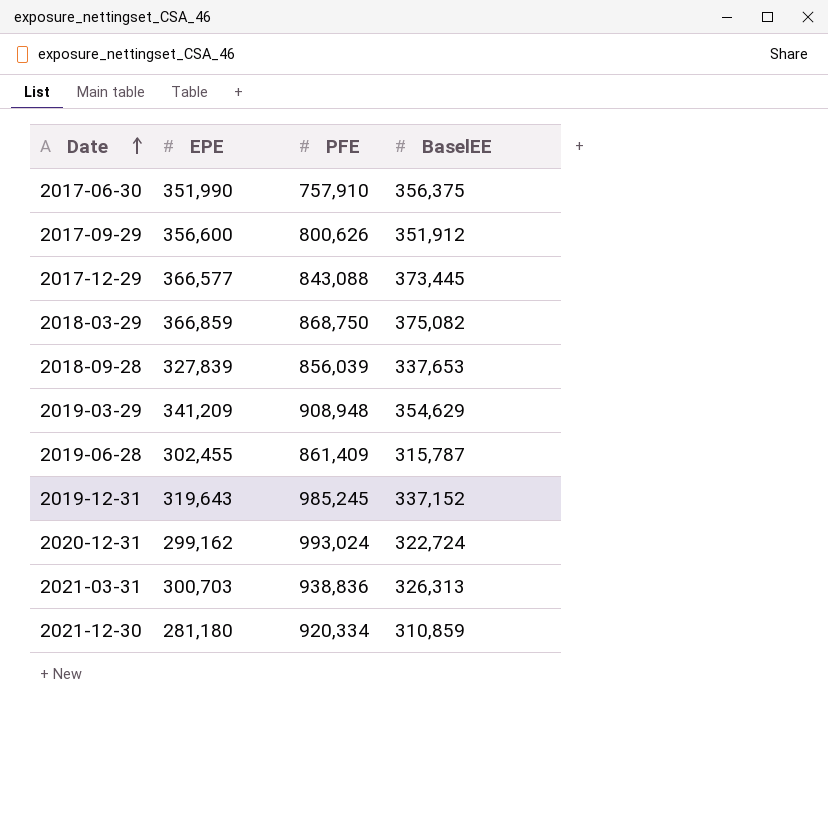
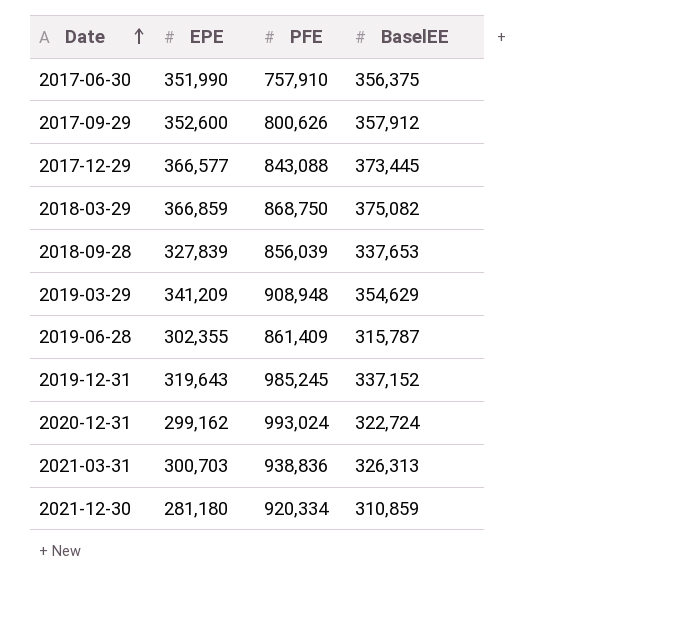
2017-09-29 | EPE: 356,600 -> 352,600
2017-09-29 | BaselEE: 351,912 -> 357,912
2019-06-28 | EPE: 302,455 -> 302,355

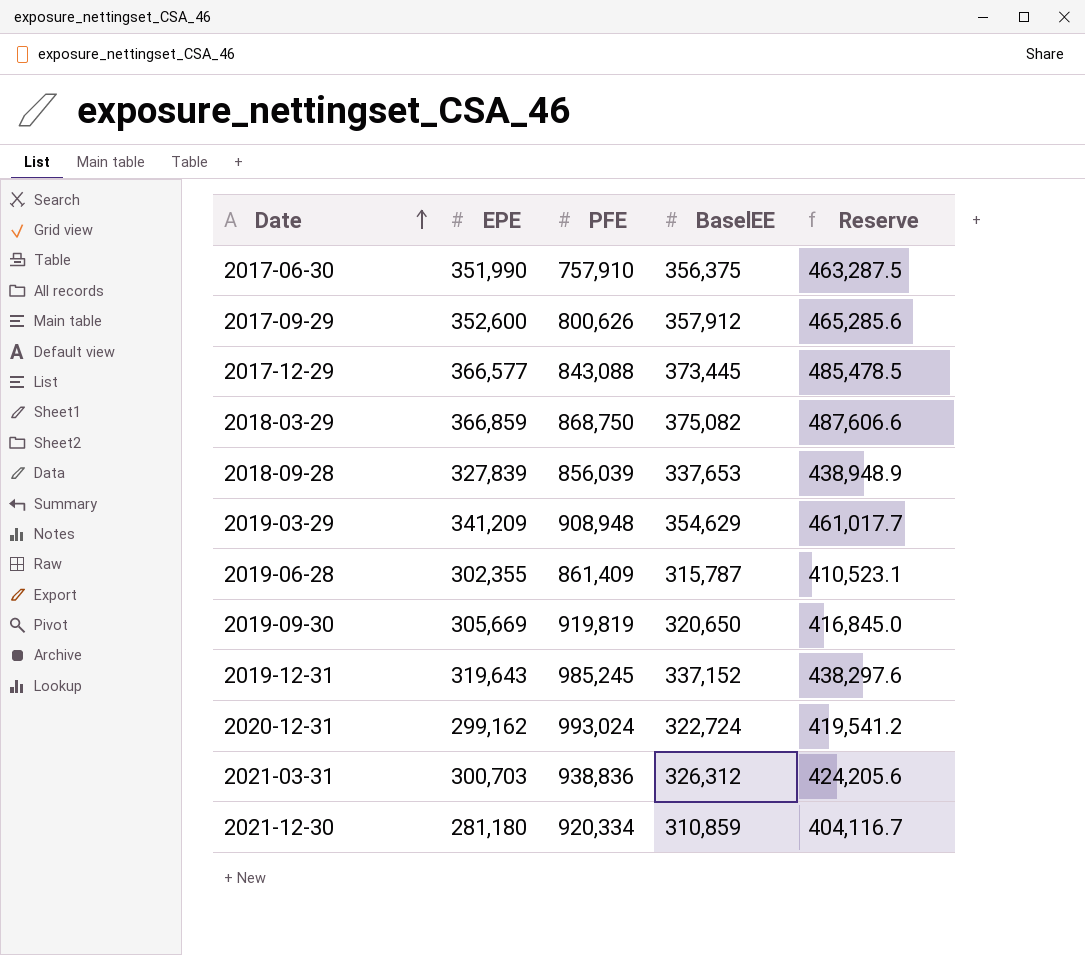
column Reserve | formula: none -> [BaselEE] * 1.3
row 2019-09-30: none -> 305,669 | 919,819 | 320,650 | 416,845.0
2021-03-31 | BaselEE: 326,313 -> 326,312

